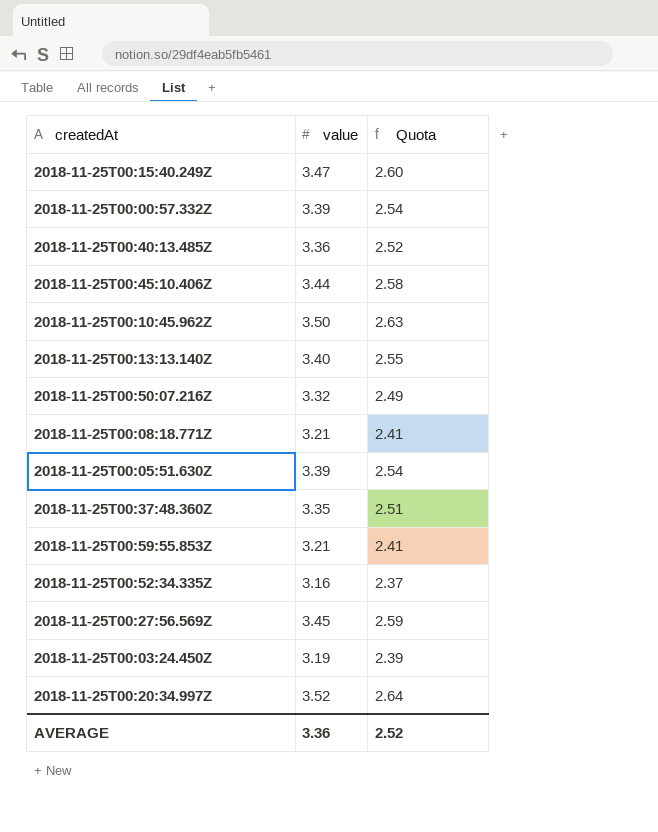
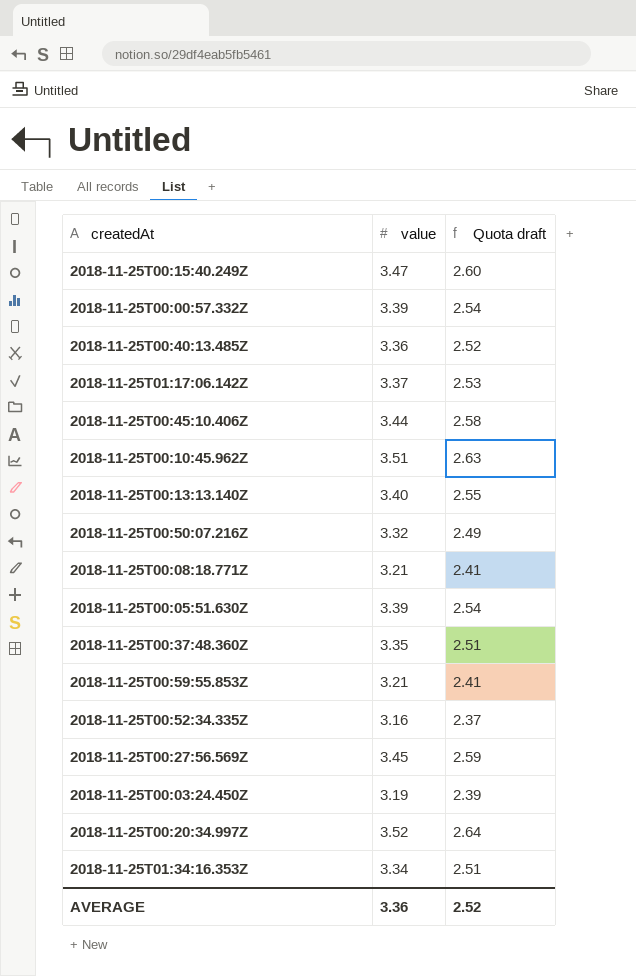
column name: Quota -> Quota draft
row 2018-11-25T01:17:06.142Z: none -> 3.37 | 2.53
2018-11-25T00:10:45.962Z | value: 3.50 -> 3.51
row 2018-11-25T01:34:16.353Z: none -> 3.34 | 2.51

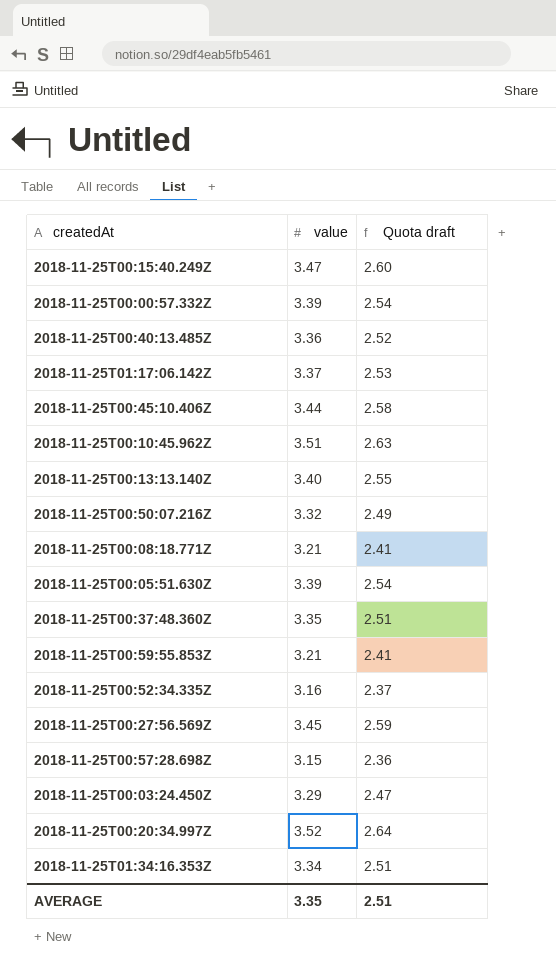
row 2018-11-25T00:57:28.698Z: none -> 3.15 | 2.36
2018-11-25T00:03:24.450Z | value: 3.19 -> 3.29
2018-11-25T00:03:24.450Z | Quota draft: 2.39 -> 2.47
AVERAGE | value: 3.36 -> 3.35
AVERAGE | Quota draft: 2.52 -> 2.51

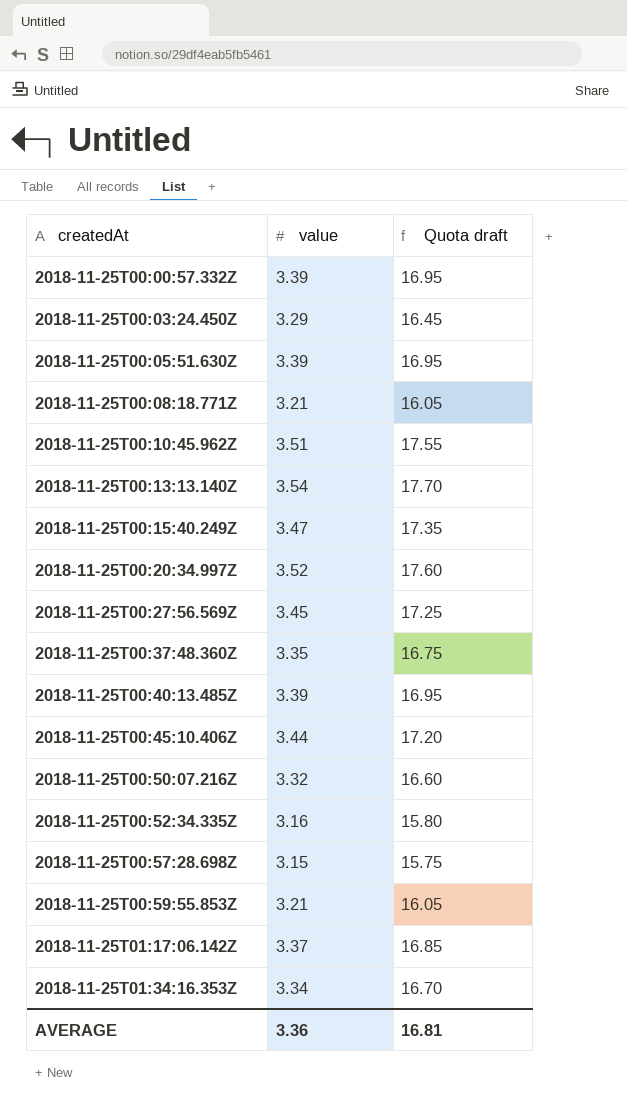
row order: none -> createdAt ascending
column Quota draft | formula: [value] * 0.75 -> [value] * 5
2018-11-25T00:13:13.140Z | value: 3.40 -> 3.54
2018-11-25T00:40:13.485Z | value: 3.36 -> 3.39
AVERAGE | value: 3.35 -> 3.36
AVERAGE | Quota draft: 2.51 -> 16.81

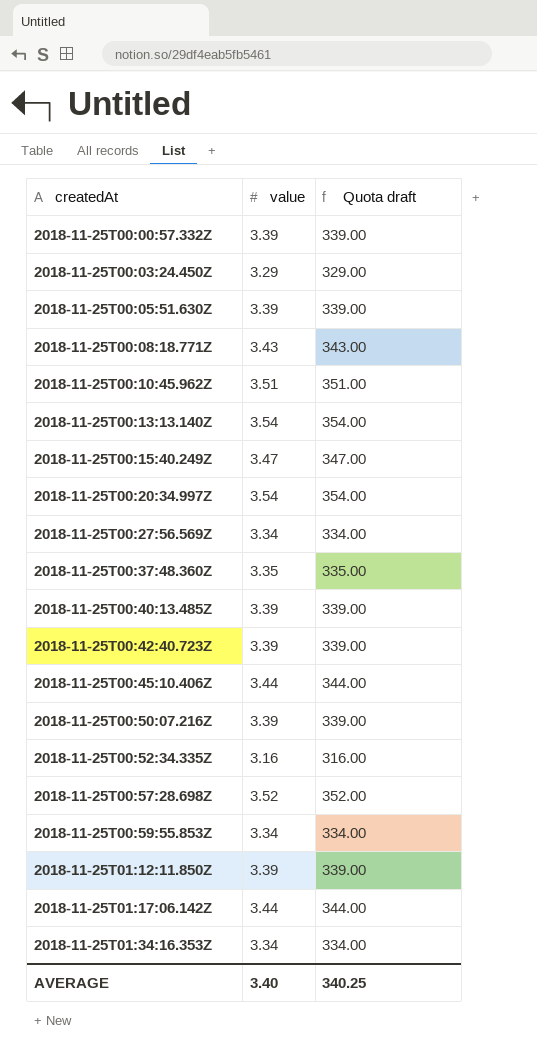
column Quota draft | formula: [value] * 5 -> [value] * 100
2018-11-25T00:08:18.771Z | value: 3.21 -> 3.43
2018-11-25T00:20:34.997Z | value: 3.52 -> 3.54
2018-11-25T00:27:56.569Z | value: 3.45 -> 3.34
row 2018-11-25T00:42:40.723Z: none -> 3.39 | 339.00
2018-11-25T00:50:07.216Z | value: 3.32 -> 3.39
2018-11-25T00:57:28.698Z | value: 3.15 -> 3.52
2018-11-25T00:59:55.853Z | value: 3.21 -> 3.34
row 2018-11-25T01:12:11.850Z: none -> 3.39 | 339.00
2018-11-25T01:17:06.142Z | value: 3.37 -> 3.44
AVERAGE | value: 3.36 -> 3.40
AVERAGE | Quota draft: 16.81 -> 340.25

